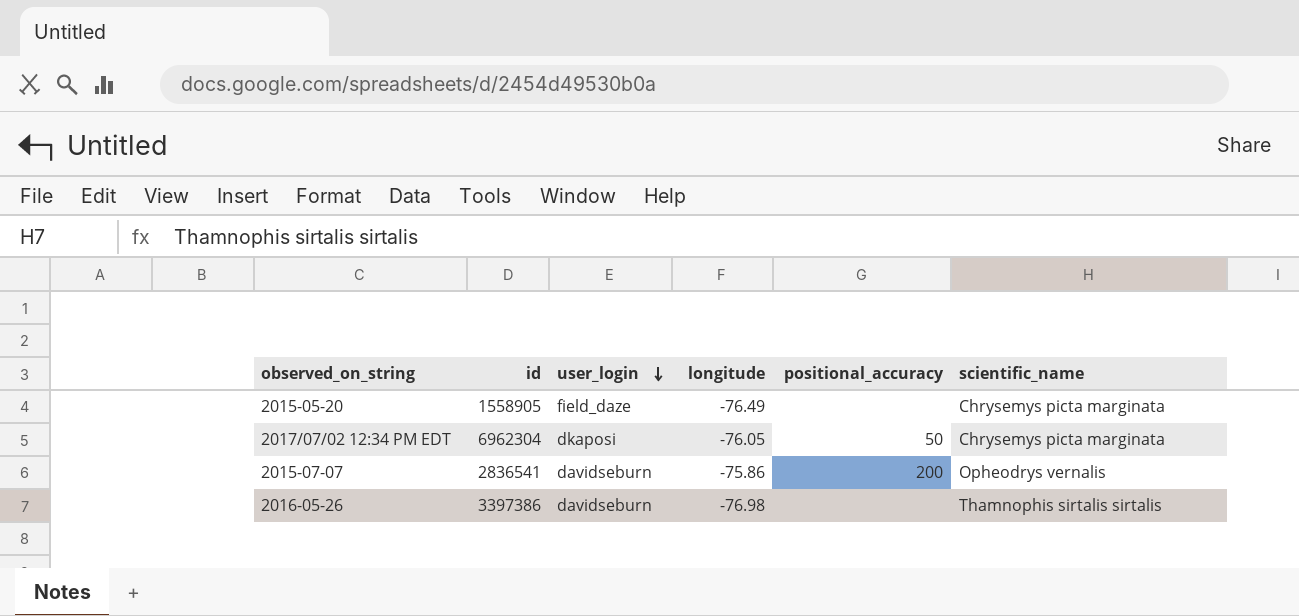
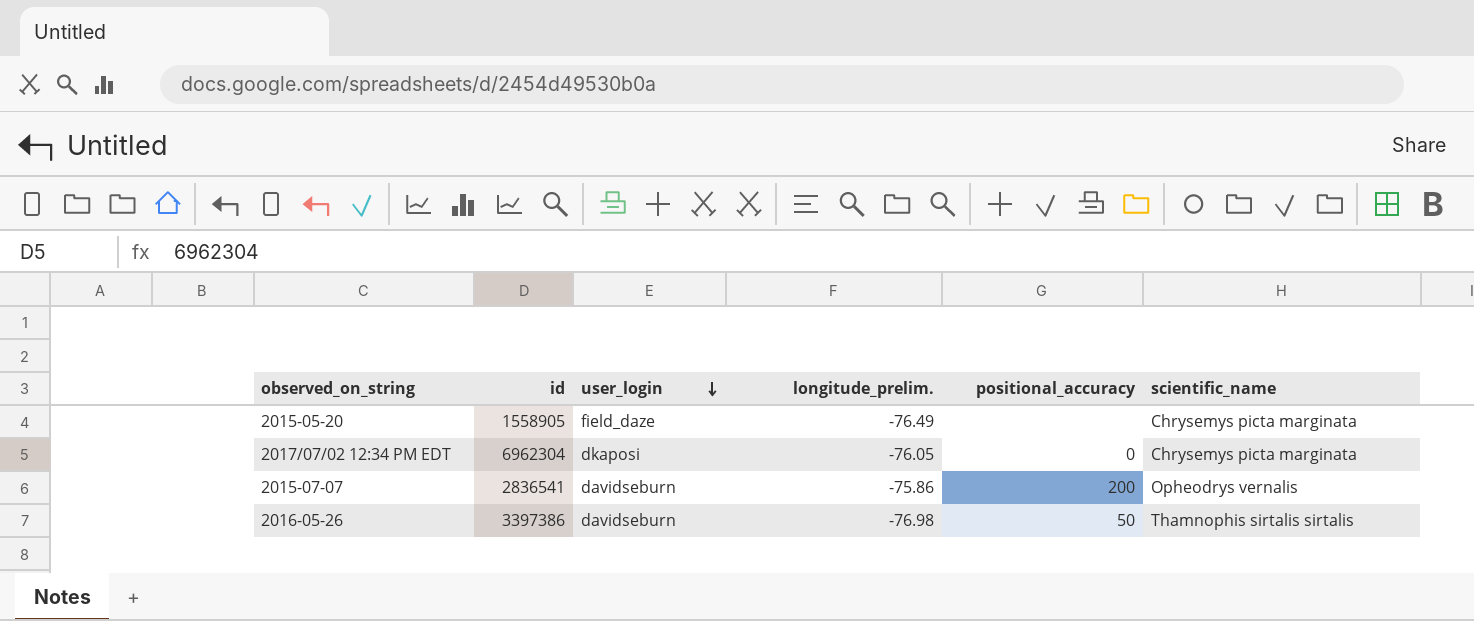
column name: longitude -> longitude_prelim.
2017/07/02 12:34 PM EDT | positional_accuracy: 50 -> 0
2016-05-26 | positional_accuracy: none -> 50

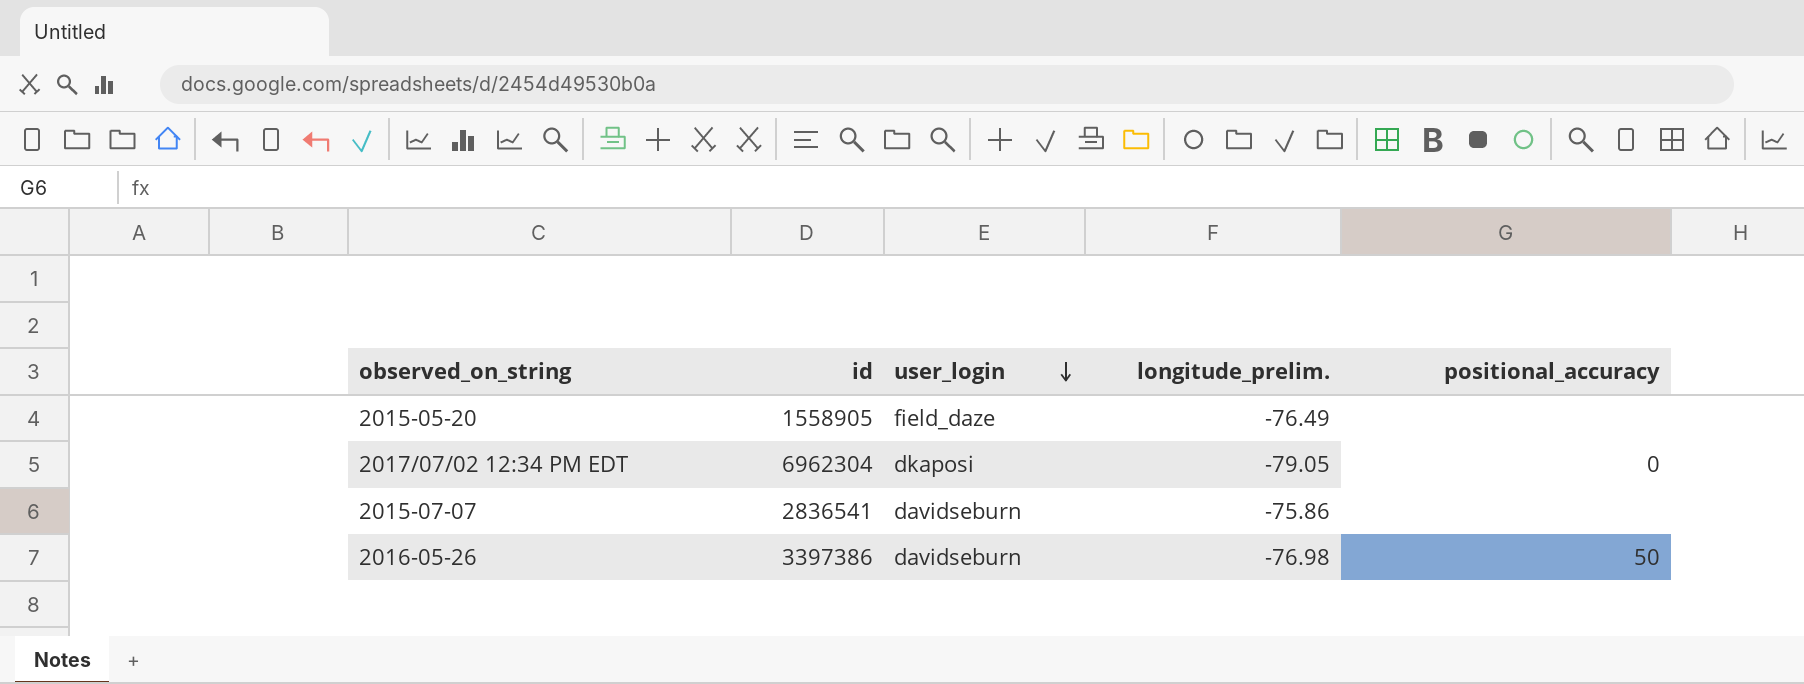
column scientific_name | position: 6 -> none
2017/07/02 12:34 PM EDT | longitude_prelim.: -76.05 -> -79.05
2015-07-07 | positional_accuracy: 200 -> none

